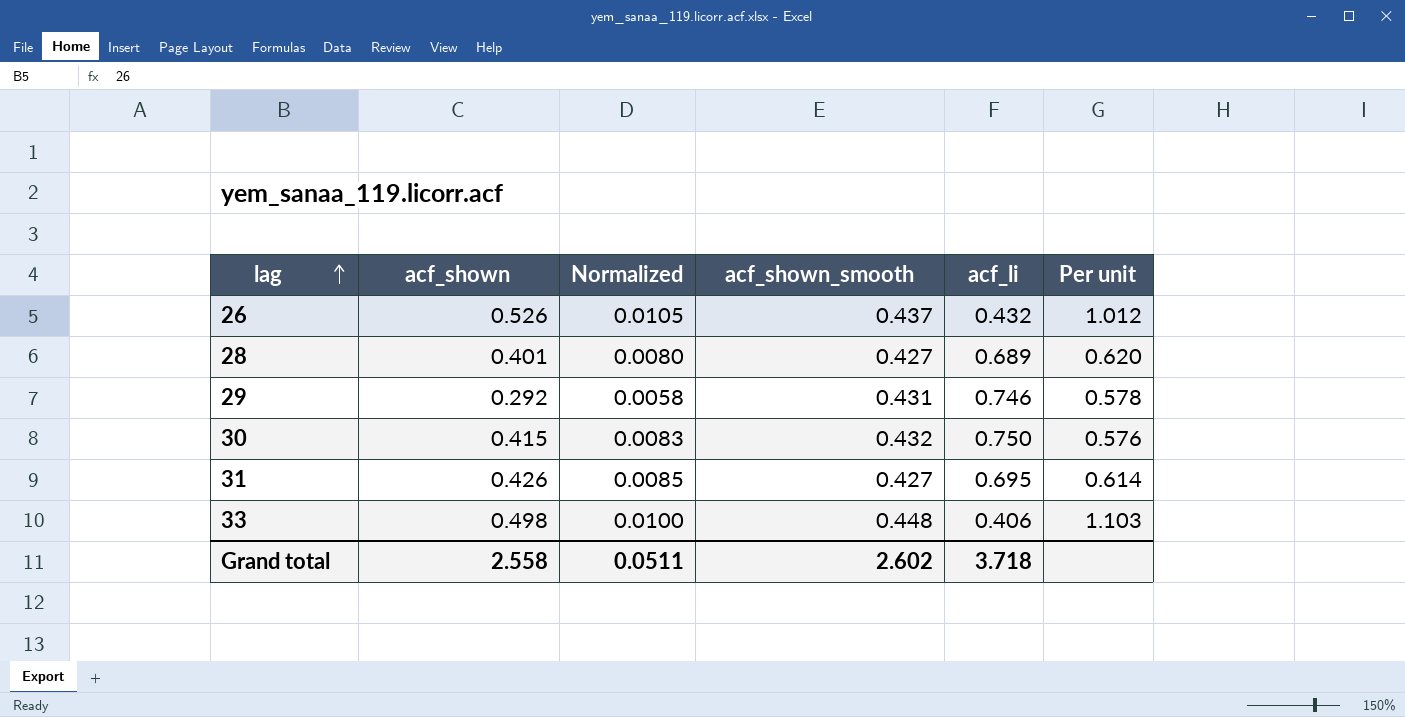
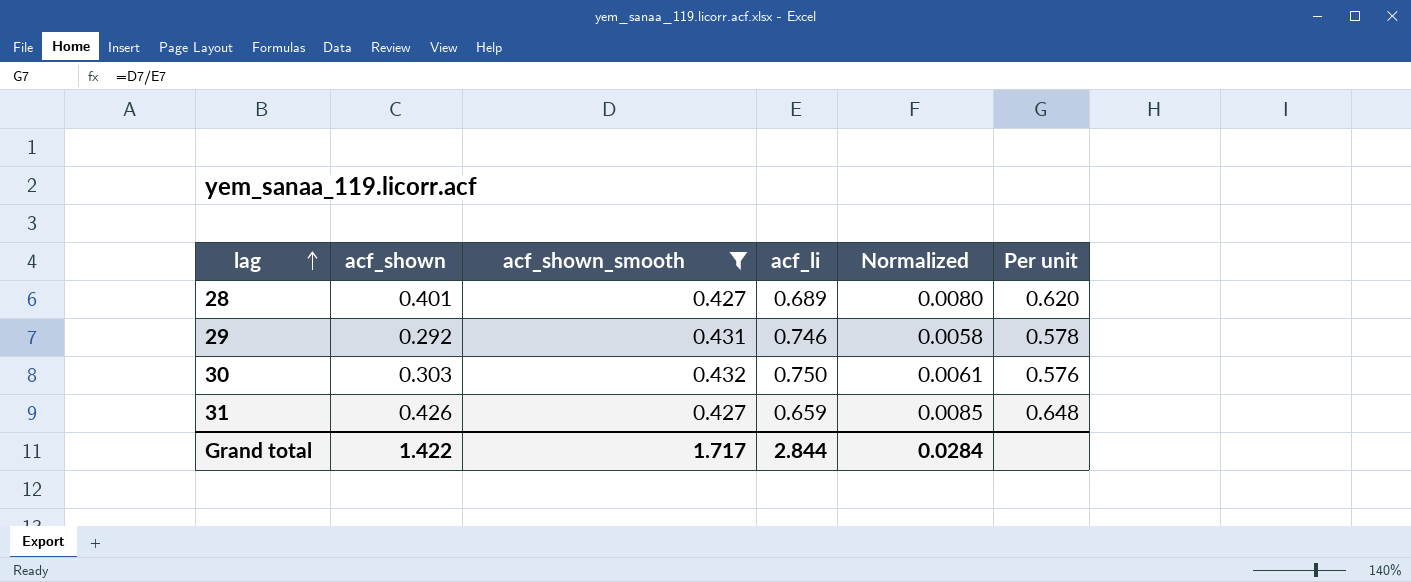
filter: none -> acf_shown_smooth <= 0.432
column Normalized | position: 3 -> 5
30 | acf_shown: 0.415 -> 0.303
30 | Normalized: 0.0083 -> 0.0061
31 | acf_li: 0.695 -> 0.659
31 | Per unit: 0.614 -> 0.648
Grand total | acf_shown: 2.558 -> 1.422
Grand total | acf_shown_smooth: 2.602 -> 1.717
Grand total | acf_li: 3.718 -> 2.844
Grand total | Normalized: 0.0511 -> 0.0284

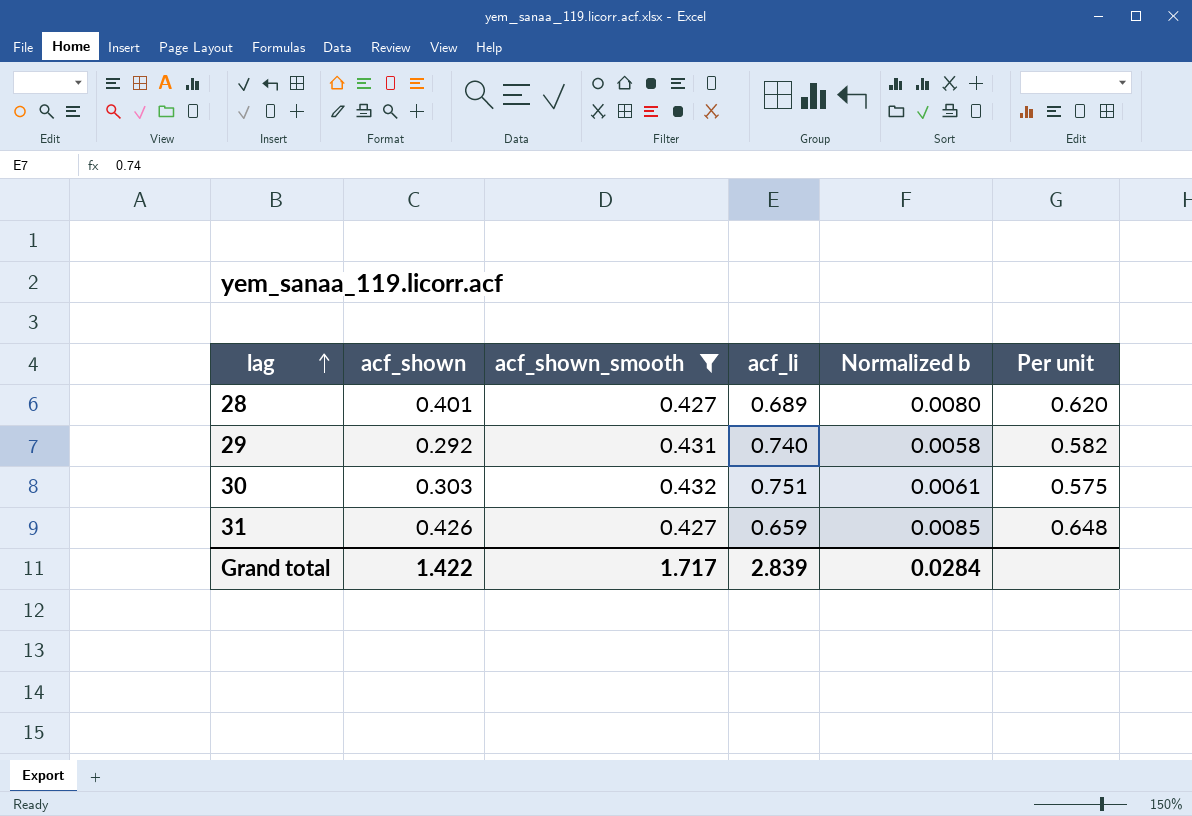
column name: Normalized -> Normalized b
29 | acf_li: 0.746 -> 0.740
29 | Per unit: 0.578 -> 0.582
30 | acf_li: 0.750 -> 0.751
30 | Per unit: 0.576 -> 0.575
Grand total | acf_li: 2.844 -> 2.839

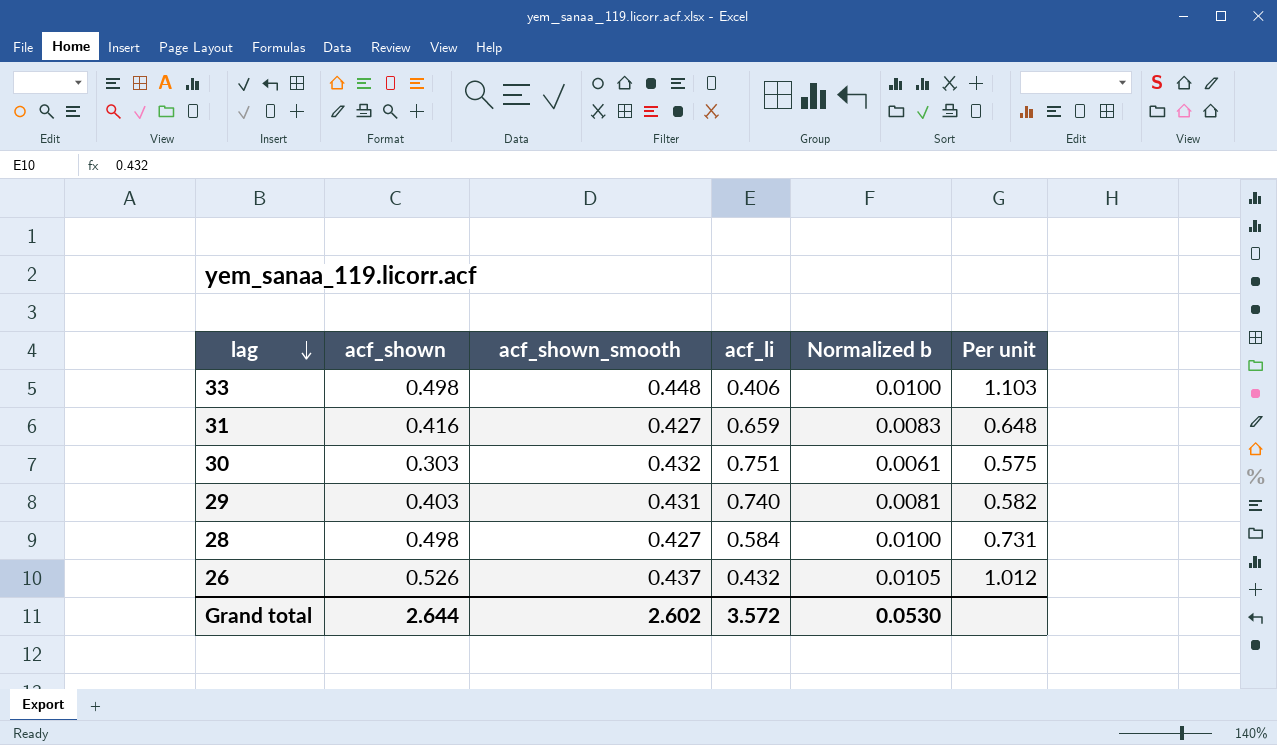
filter: acf_shown_smooth <= 0.432 -> none
row order: lag ascending -> lag descending
31 | acf_shown: 0.426 -> 0.416
31 | Normalized b: 0.0085 -> 0.0083
29 | acf_shown: 0.292 -> 0.403
29 | Normalized b: 0.0058 -> 0.0081
28 | acf_shown: 0.401 -> 0.498
28 | acf_li: 0.689 -> 0.584
28 | Normalized b: 0.0080 -> 0.0100
28 | Per unit: 0.620 -> 0.731
Grand total | acf_shown: 1.422 -> 2.644
Grand total | acf_shown_smooth: 1.717 -> 2.602
Grand total | acf_li: 2.839 -> 3.572
Grand total | Normalized b: 0.0284 -> 0.0530

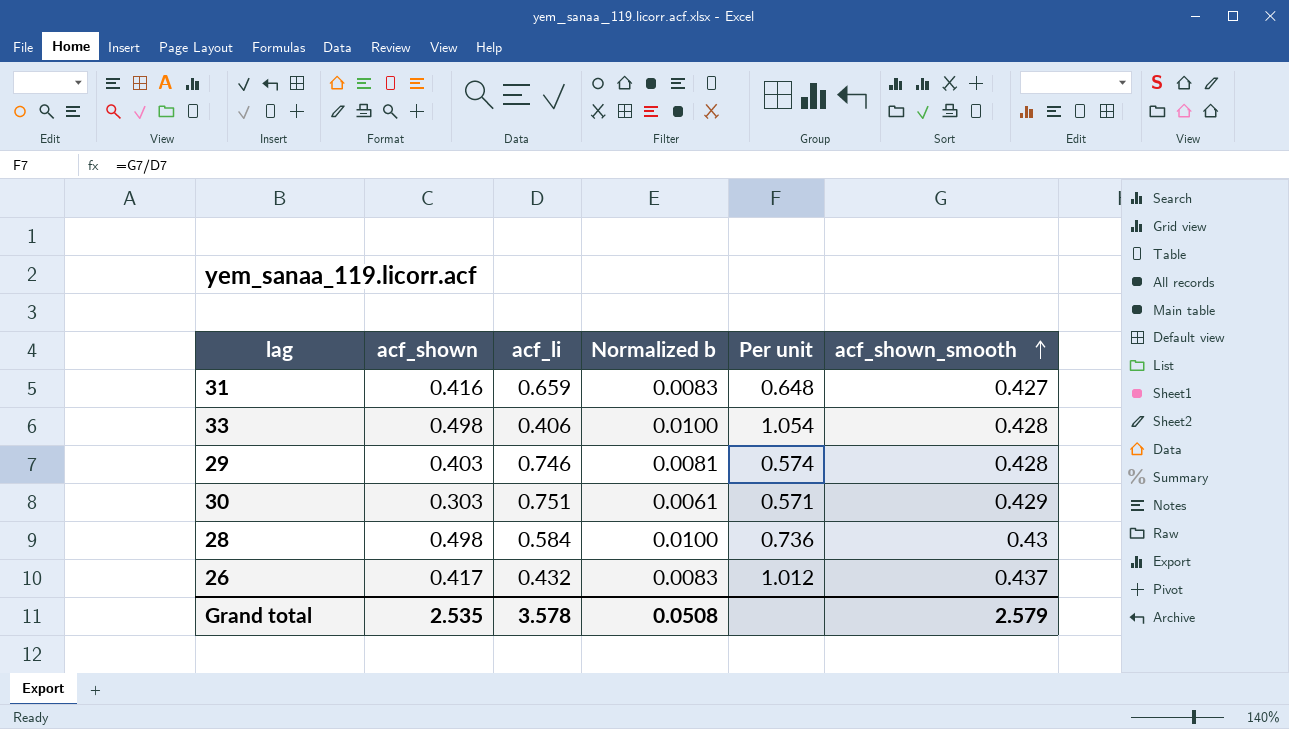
row order: lag descending -> acf_shown_smooth ascending
column acf_shown_smooth | position: 3 -> 6
33 | Per unit: 1.103 -> 1.054
33 | acf_shown_smooth: 0.448 -> 0.428
29 | acf_li: 0.740 -> 0.746
29 | Per unit: 0.582 -> 0.574
29 | acf_shown_smooth: 0.431 -> 0.428
30 | Per unit: 0.575 -> 0.571
30 | acf_shown_smooth: 0.432 -> 0.429
28 | Per unit: 0.731 -> 0.736
28 | acf_shown_smooth: 0.427 -> 0.43
26 | acf_shown: 0.526 -> 0.417
26 | Normalized b: 0.0105 -> 0.0083
Grand total | acf_shown: 2.644 -> 2.535
Grand total | acf_li: 3.572 -> 3.578
Grand total | Normalized b: 0.0530 -> 0.0508
Grand total | acf_shown_smooth: 2.602 -> 2.579

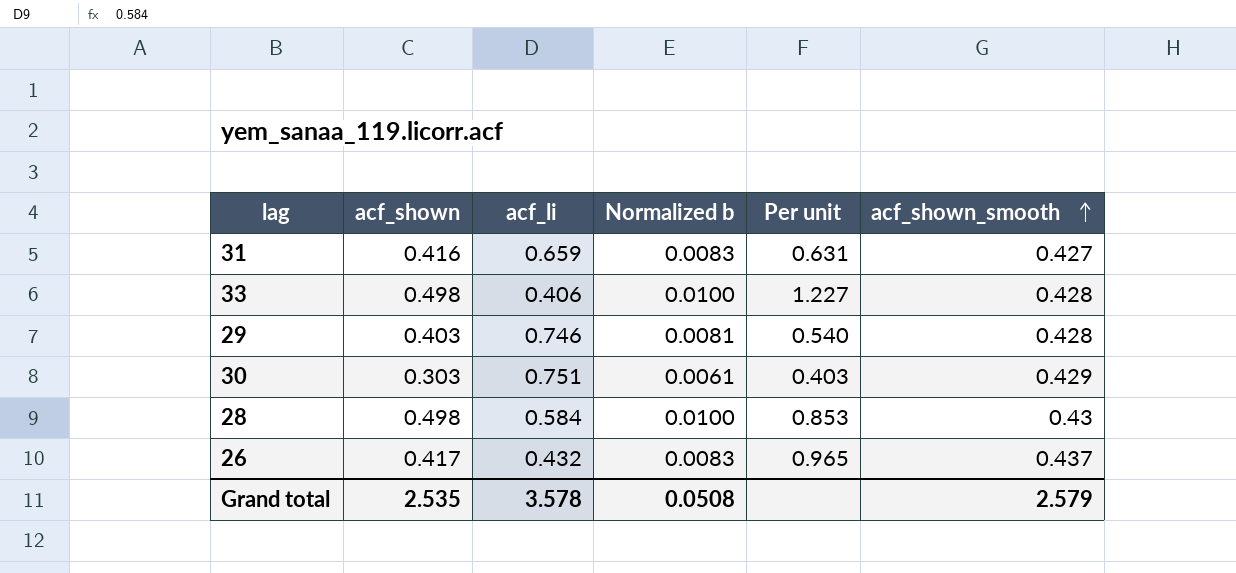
column Per unit | formula: [acf_shown_smooth] / [acf_li] -> [acf_shown] / [acf_li]

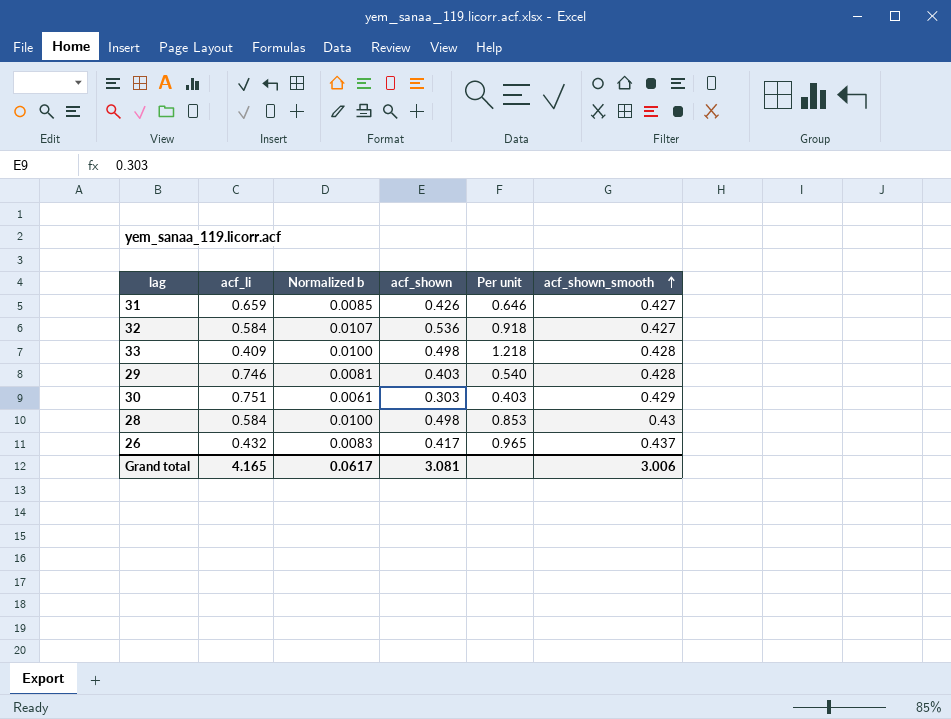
column acf_shown | position: 2 -> 4
31 | Normalized b: 0.0083 -> 0.0085
31 | acf_shown: 0.416 -> 0.426
31 | Per unit: 0.631 -> 0.646
row 32: none -> 0.584 | 0.0107 | 0.536 | 0.918 | 0.427
33 | acf_li: 0.406 -> 0.409
33 | Per unit: 1.227 -> 1.218
Grand total | acf_li: 3.578 -> 4.165
Grand total | Normalized b: 0.0508 -> 0.0617
Grand total | acf_shown: 2.535 -> 3.081
Grand total | acf_shown_smooth: 2.579 -> 3.006

